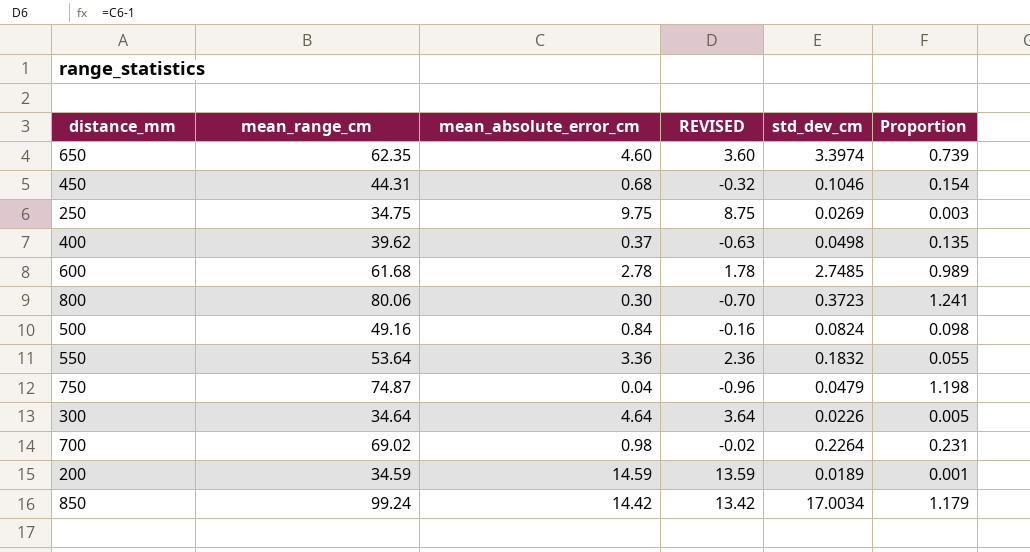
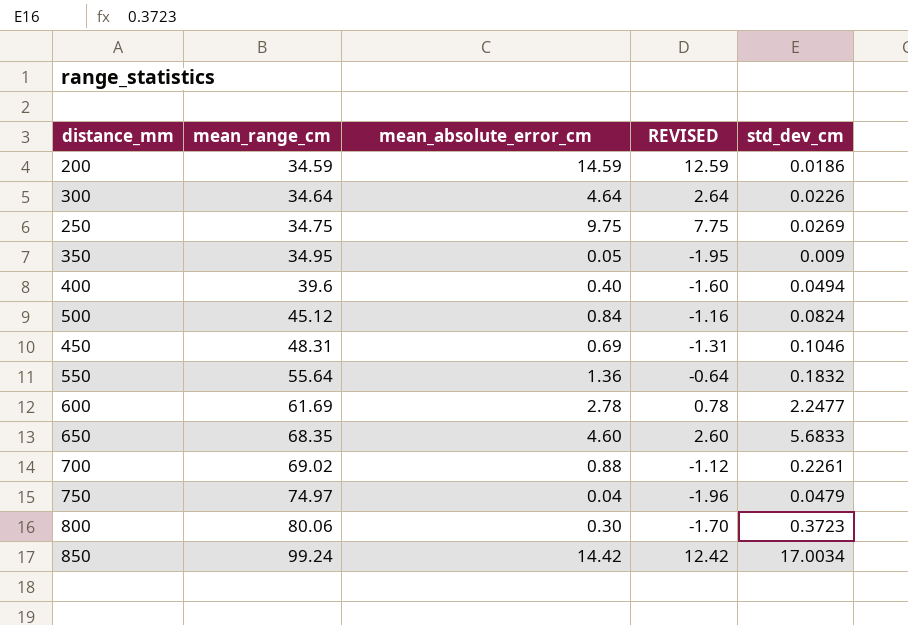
row order: none -> mean_range_cm ascending
column Proportion | formula: [std_dev_cm] / [mean_absolute_error_cm] -> none
column REVISED | formula: [mean_absolute_error_cm] - 1 -> [mean_absolute_error_cm] - 2
200 | std_dev_cm: 0.0189 -> 0.0186
row 350: none -> 34.95 | 0.05 | -1.95 | 0.009
400 | mean_range_cm: 39.62 -> 39.6
400 | mean_absolute_error_cm: 0.37 -> 0.40
400 | std_dev_cm: 0.0498 -> 0.0494
500 | mean_range_cm: 49.16 -> 45.12
450 | mean_range_cm: 44.31 -> 48.31
450 | mean_absolute_error_cm: 0.68 -> 0.69
550 | mean_range_cm: 53.64 -> 55.64
550 | mean_absolute_error_cm: 3.36 -> 1.36
600 | mean_range_cm: 61.68 -> 61.69
600 | std_dev_cm: 2.7485 -> 2.2477
650 | mean_range_cm: 62.35 -> 68.35
650 | std_dev_cm: 3.3974 -> 5.6833
700 | mean_absolute_error_cm: 0.98 -> 0.88
700 | std_dev_cm: 0.2264 -> 0.2261
750 | mean_range_cm: 74.87 -> 74.97

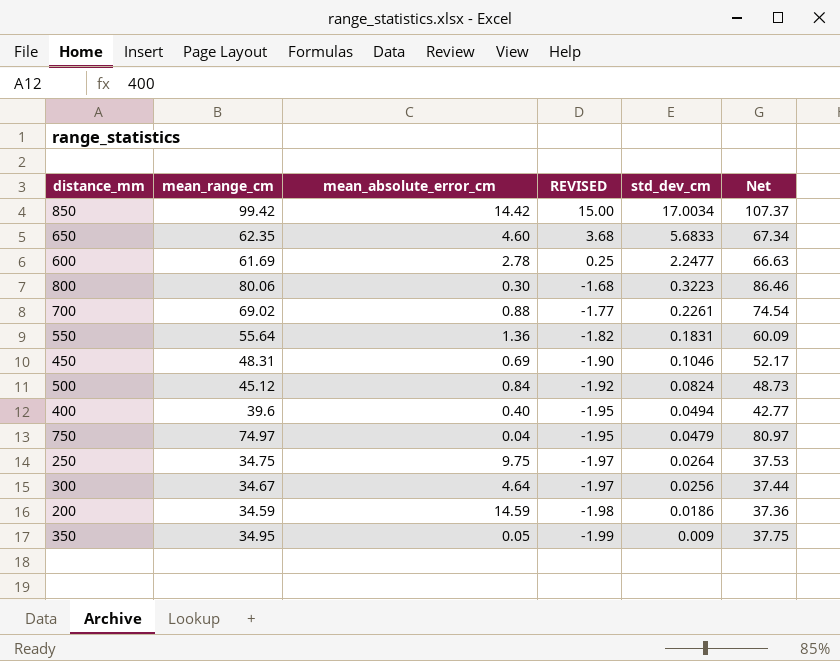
row order: mean_range_cm ascending -> REVISED descending
column REVISED | formula: [mean_absolute_error_cm] - 2 -> [std_dev_cm] - 2
column Net | formula: none -> [mean_range_cm] * 1.08
850 | mean_range_cm: 99.24 -> 99.42
650 | mean_range_cm: 68.35 -> 62.35
800 | std_dev_cm: 0.3723 -> 0.3223
550 | std_dev_cm: 0.1832 -> 0.1831
250 | std_dev_cm: 0.0269 -> 0.0264
300 | mean_range_cm: 34.64 -> 34.67
300 | std_dev_cm: 0.0226 -> 0.0256

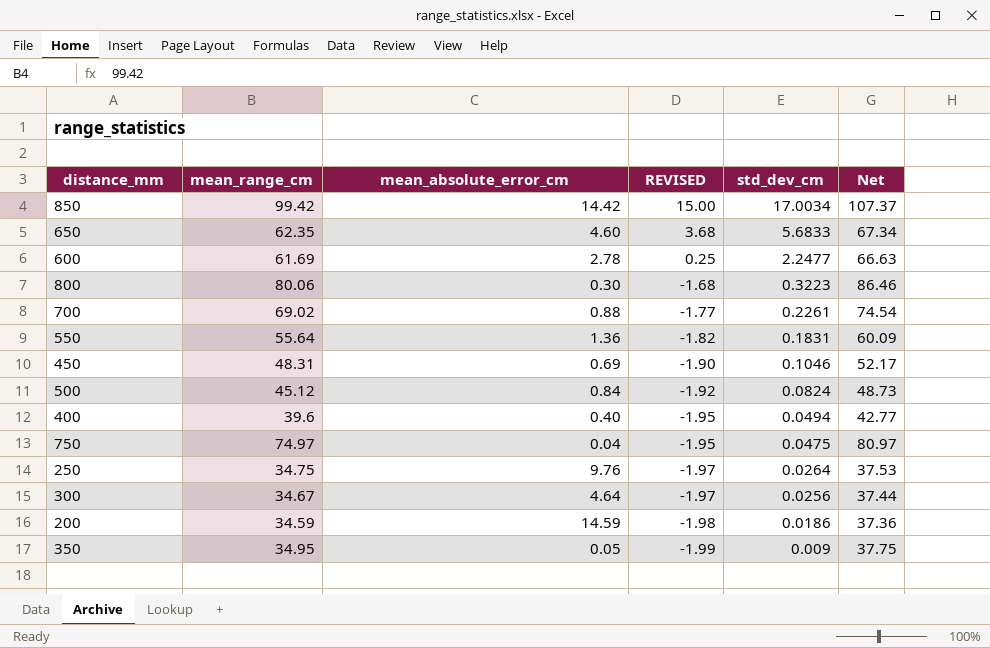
750 | std_dev_cm: 0.0479 -> 0.0475
250 | mean_absolute_error_cm: 9.75 -> 9.76

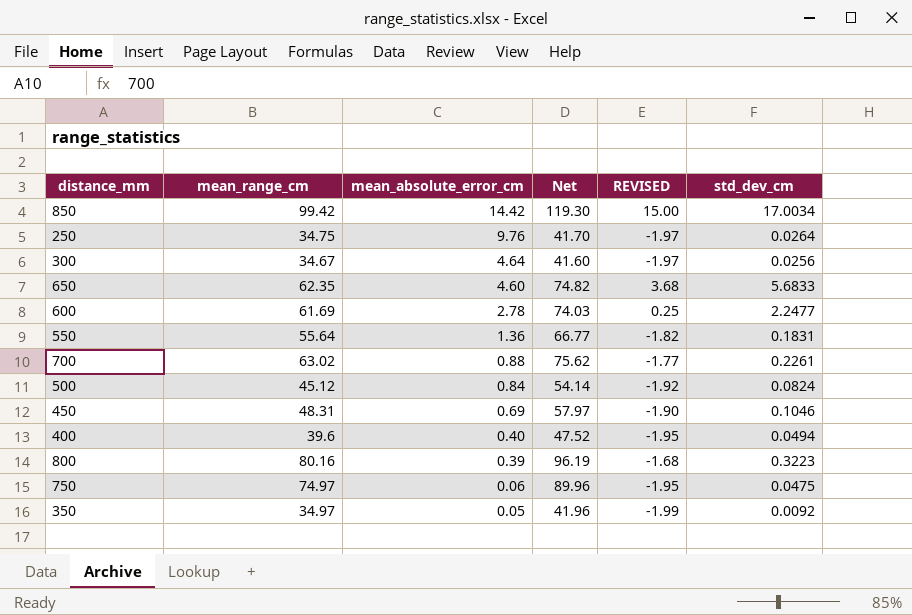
row order: REVISED descending -> mean_absolute_error_cm descending
column Net | formula: [mean_range_cm] * 1.08 -> [mean_range_cm] * 1.2
column Net | position: 6 -> 4
row 200: 34.59 | 14.59 | -1.98 | 0.0186 | 37.36 -> none
700 | mean_range_cm: 69.02 -> 63.02
800 | mean_range_cm: 80.06 -> 80.16
800 | mean_absolute_error_cm: 0.30 -> 0.39
750 | mean_absolute_error_cm: 0.04 -> 0.06
350 | mean_range_cm: 34.95 -> 34.97
350 | std_dev_cm: 0.009 -> 0.0092

